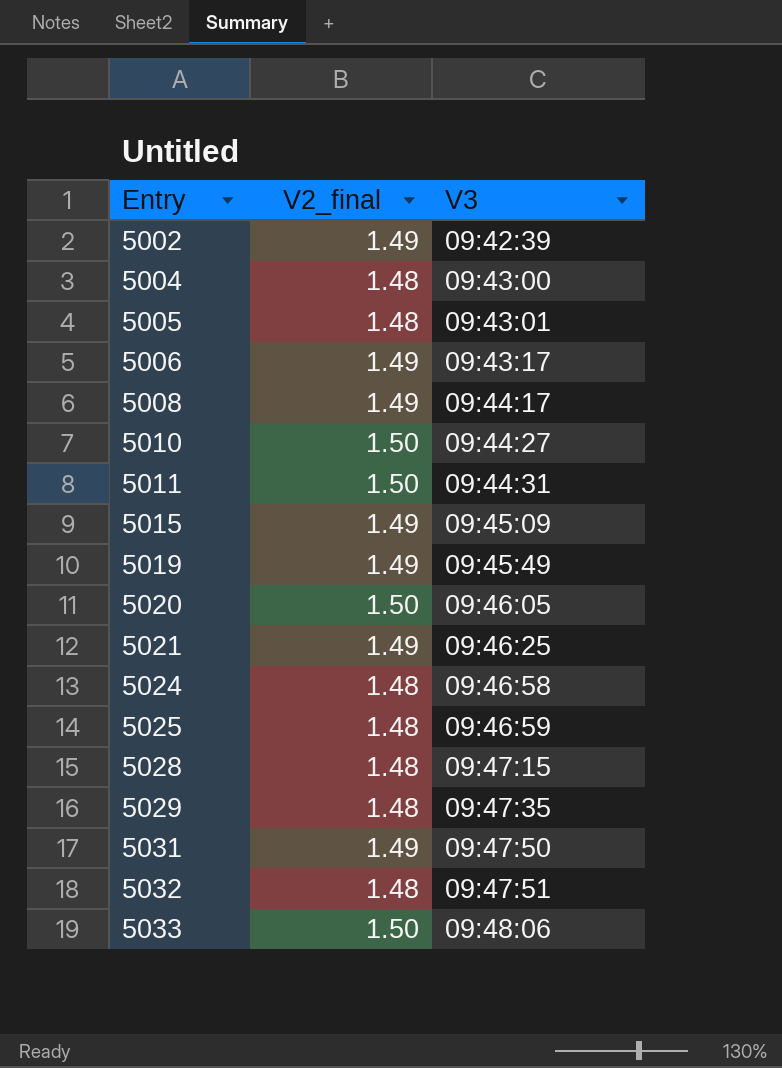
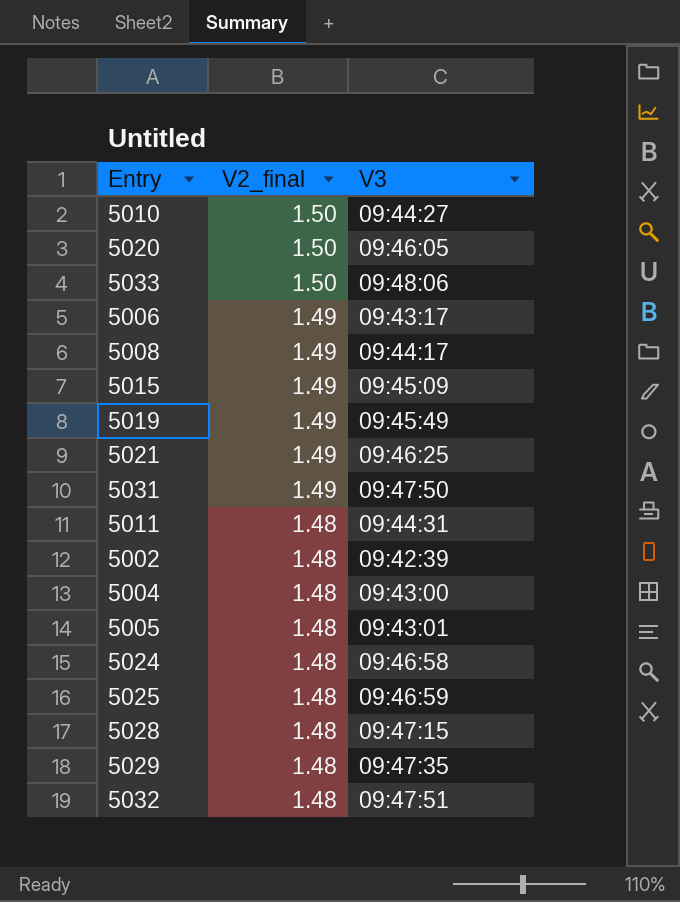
row order: Entry ascending -> V2_final descending
5011 | V2_final: 1.50 -> 1.48
5002 | V2_final: 1.49 -> 1.48

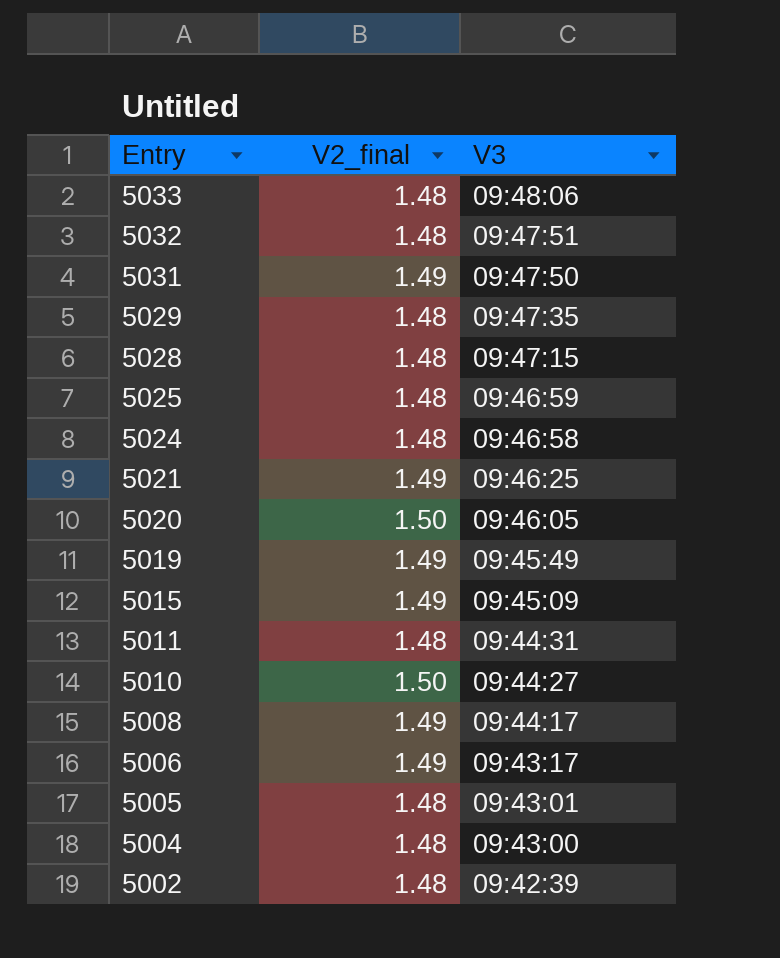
row order: V2_final descending -> Entry descending
5033 | V2_final: 1.50 -> 1.48

